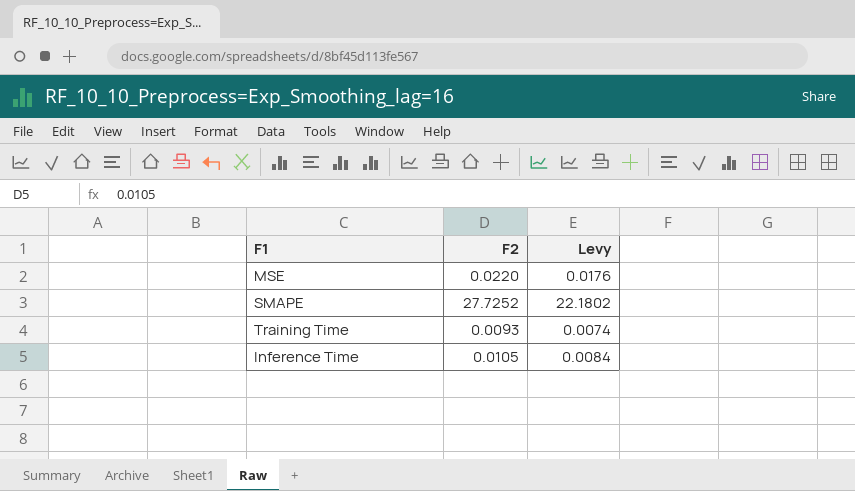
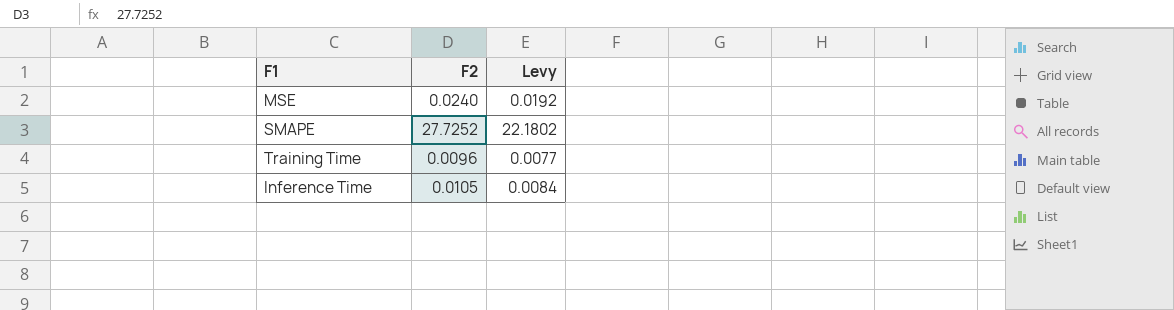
MSE | F2: 0.0220 -> 0.0240
MSE | Levy: 0.0176 -> 0.0192
Training Time | F2: 0.0093 -> 0.0096
Training Time | Levy: 0.0074 -> 0.0077

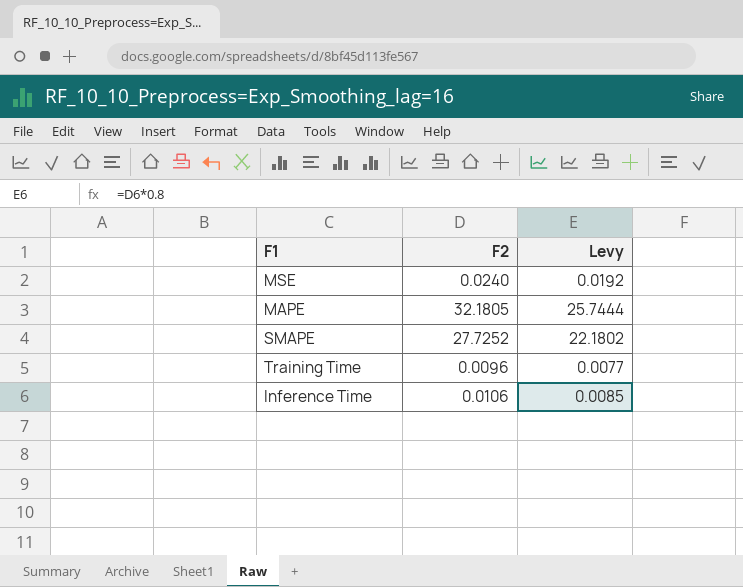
row MAPE: none -> 32.1805 | 25.7444
Inference Time | F2: 0.0105 -> 0.0106
Inference Time | Levy: 0.0084 -> 0.0085

